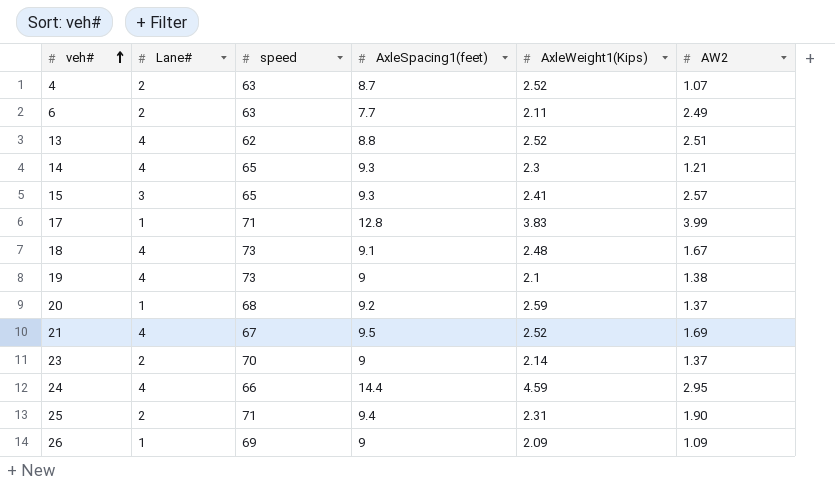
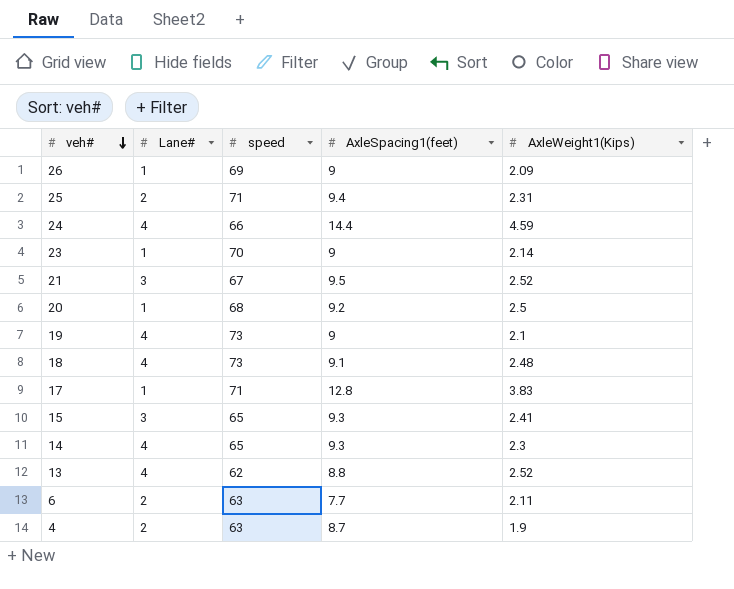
row order: veh# ascending -> veh# descending
column AW2 | position: 6 -> none
23 | Lane#: 2 -> 1
21 | Lane#: 4 -> 3
20 | AxleWeight1(Kips): 2.59 -> 2.5
4 | AxleWeight1(Kips): 2.52 -> 1.9

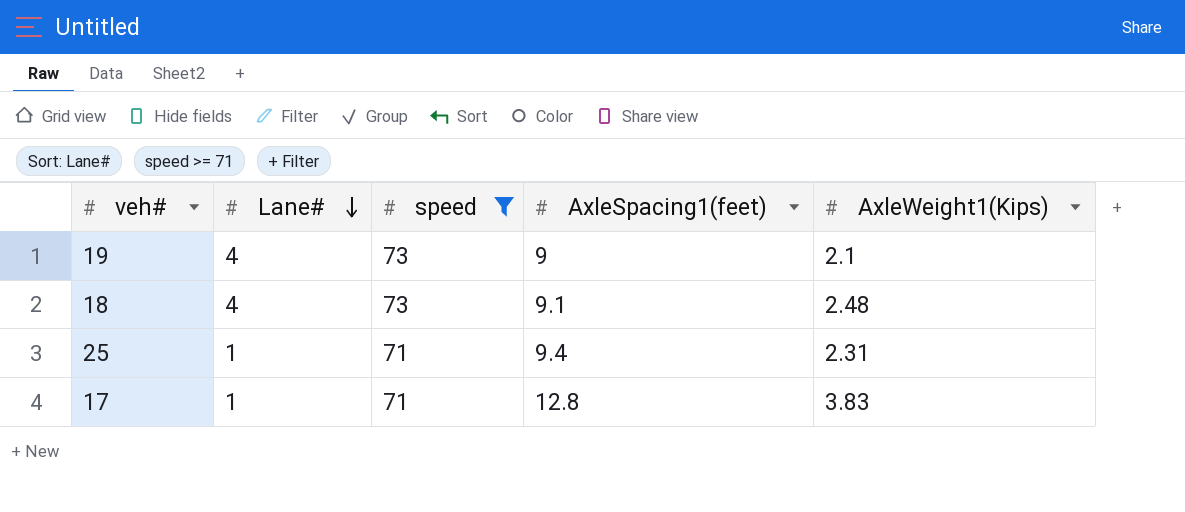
filter: none -> speed >= 71
row order: veh# descending -> Lane# descending
25 | Lane#: 2 -> 1

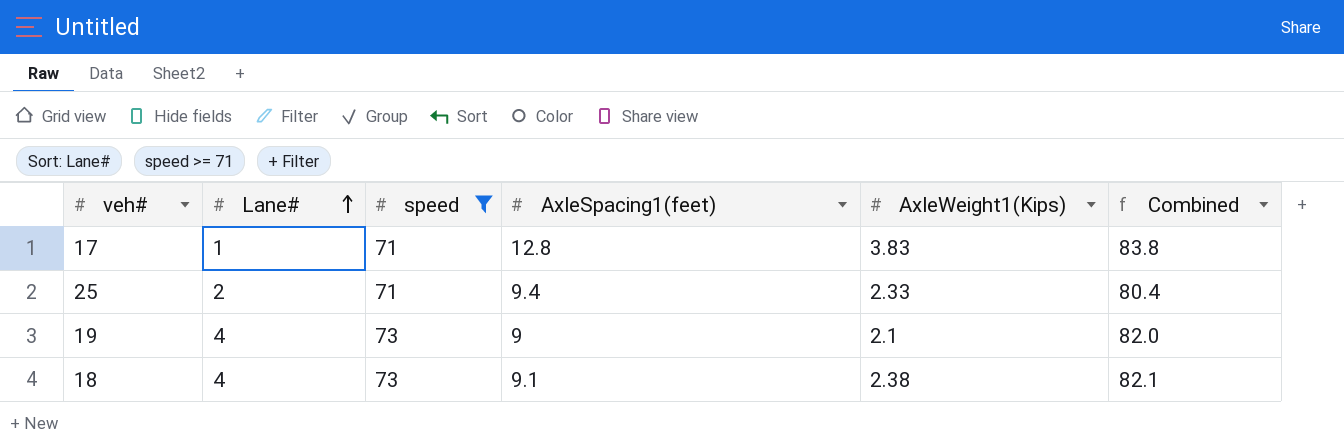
row order: Lane# descending -> Lane# ascending
column Combined | formula: none -> [speed] + [AxleSpacing1(feet)]
25 | Lane#: 1 -> 2
25 | AxleWeight1(Kips): 2.31 -> 2.33
18 | AxleWeight1(Kips): 2.48 -> 2.38

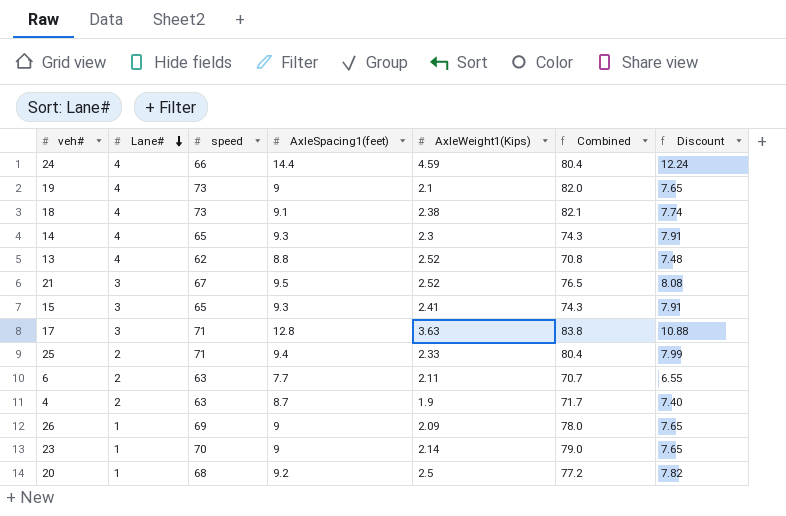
filter: speed >= 71 -> none
row order: Lane# ascending -> Lane# descending
column Discount | formula: none -> [AxleSpacing1(feet)] * 0.85
17 | Lane#: 1 -> 3
17 | AxleWeight1(Kips): 3.83 -> 3.63

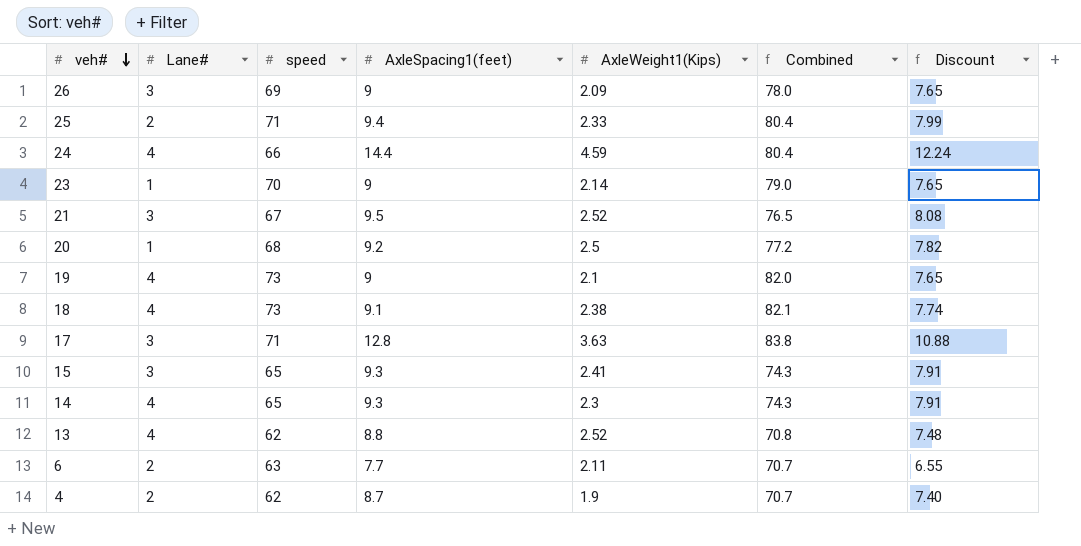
row order: Lane# descending -> veh# descending
26 | Lane#: 1 -> 3
4 | speed: 63 -> 62
4 | Combined: 71.7 -> 70.7

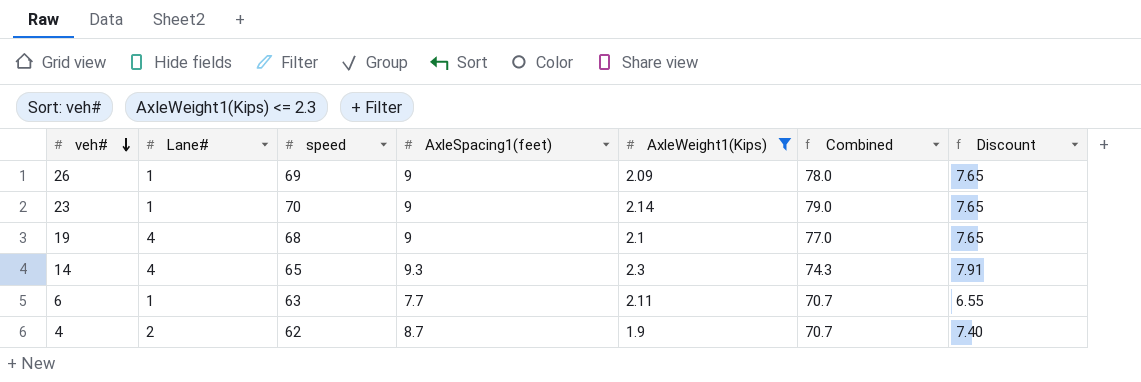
filter: none -> AxleWeight1(Kips) <= 2.3
26 | Lane#: 3 -> 1
19 | speed: 73 -> 68
19 | Combined: 82.0 -> 77.0
6 | Lane#: 2 -> 1

